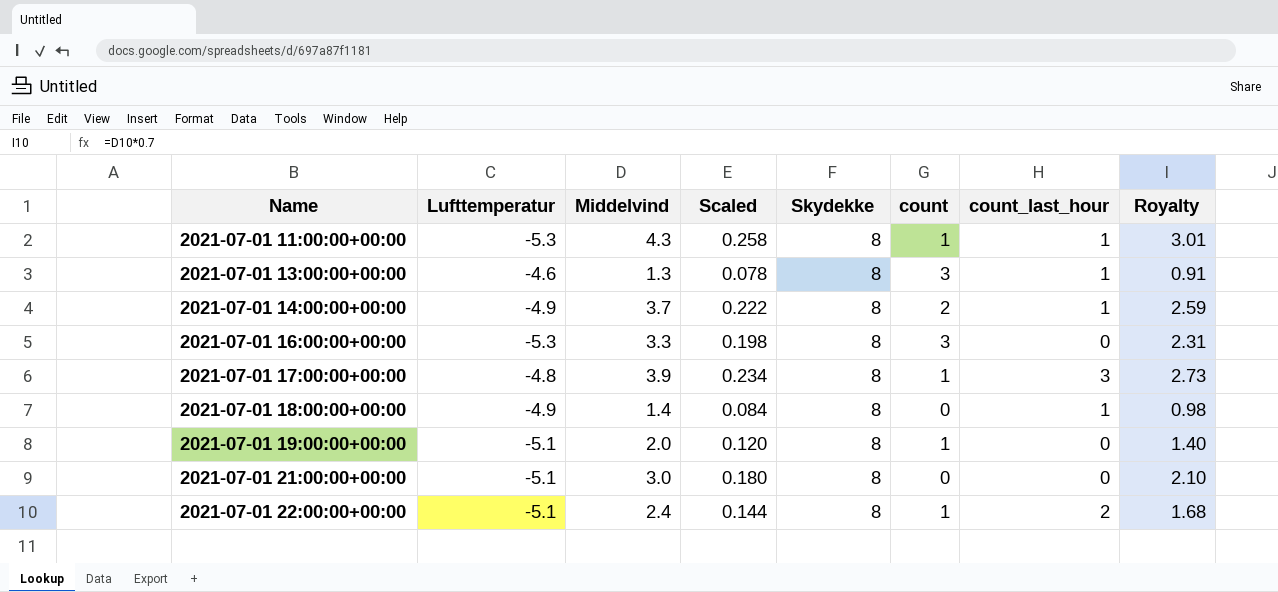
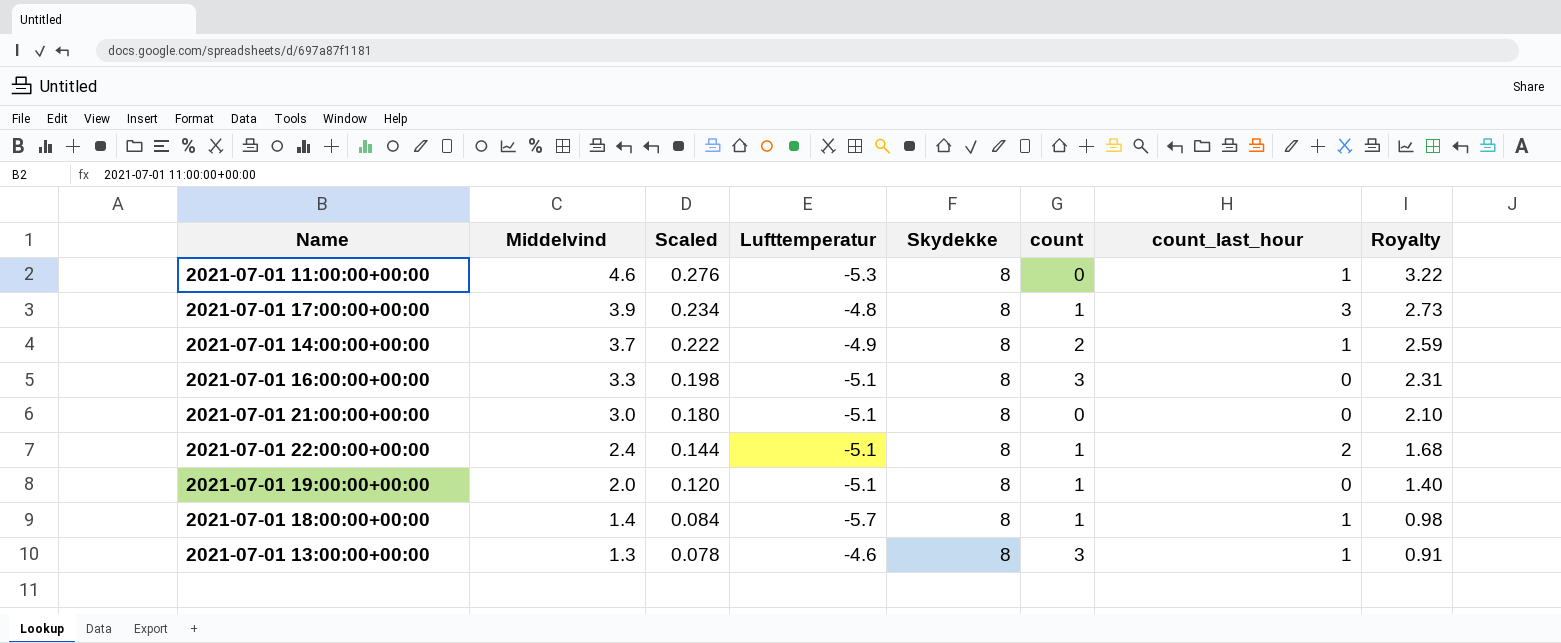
row order: Name ascending -> Middelvind descending
column Lufttemperatur | position: 2 -> 4
2021-07-01 11:00:00+00:00 | Middelvind: 4.3 -> 4.6
2021-07-01 11:00:00+00:00 | Scaled: 0.258 -> 0.276
2021-07-01 11:00:00+00:00 | count: 1 -> 0
2021-07-01 11:00:00+00:00 | Royalty: 3.01 -> 3.22
2021-07-01 16:00:00+00:00 | Lufttemperatur: -5.3 -> -5.1
2021-07-01 18:00:00+00:00 | Lufttemperatur: -4.9 -> -5.7
2021-07-01 18:00:00+00:00 | count: 0 -> 1

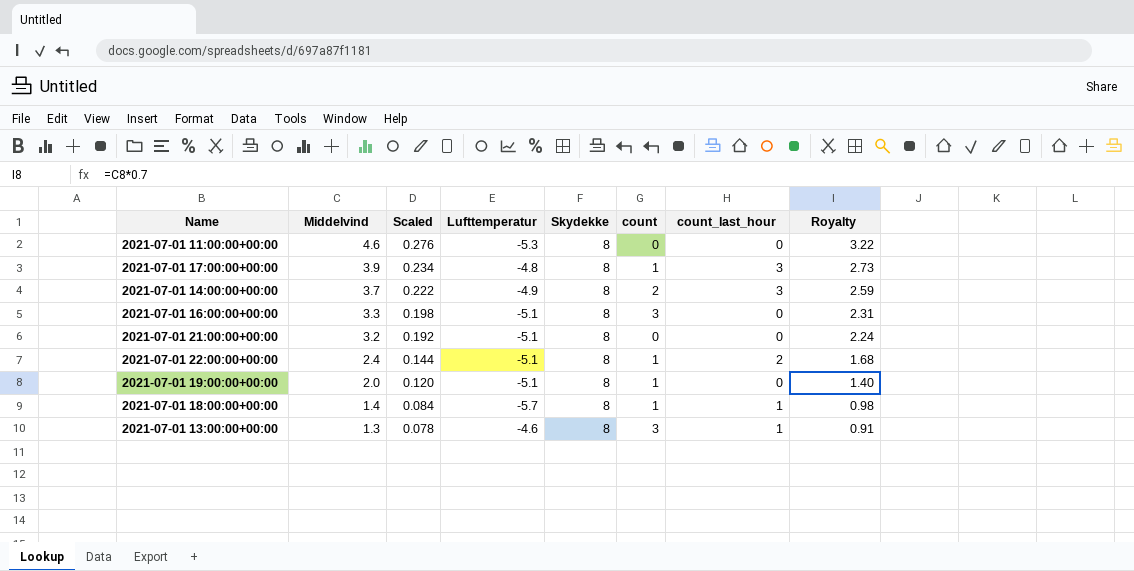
2021-07-01 11:00:00+00:00 | count_last_hour: 1 -> 0
2021-07-01 14:00:00+00:00 | count_last_hour: 1 -> 3
2021-07-01 21:00:00+00:00 | Middelvind: 3.0 -> 3.2
2021-07-01 21:00:00+00:00 | Scaled: 0.180 -> 0.192
2021-07-01 21:00:00+00:00 | Royalty: 2.10 -> 2.24

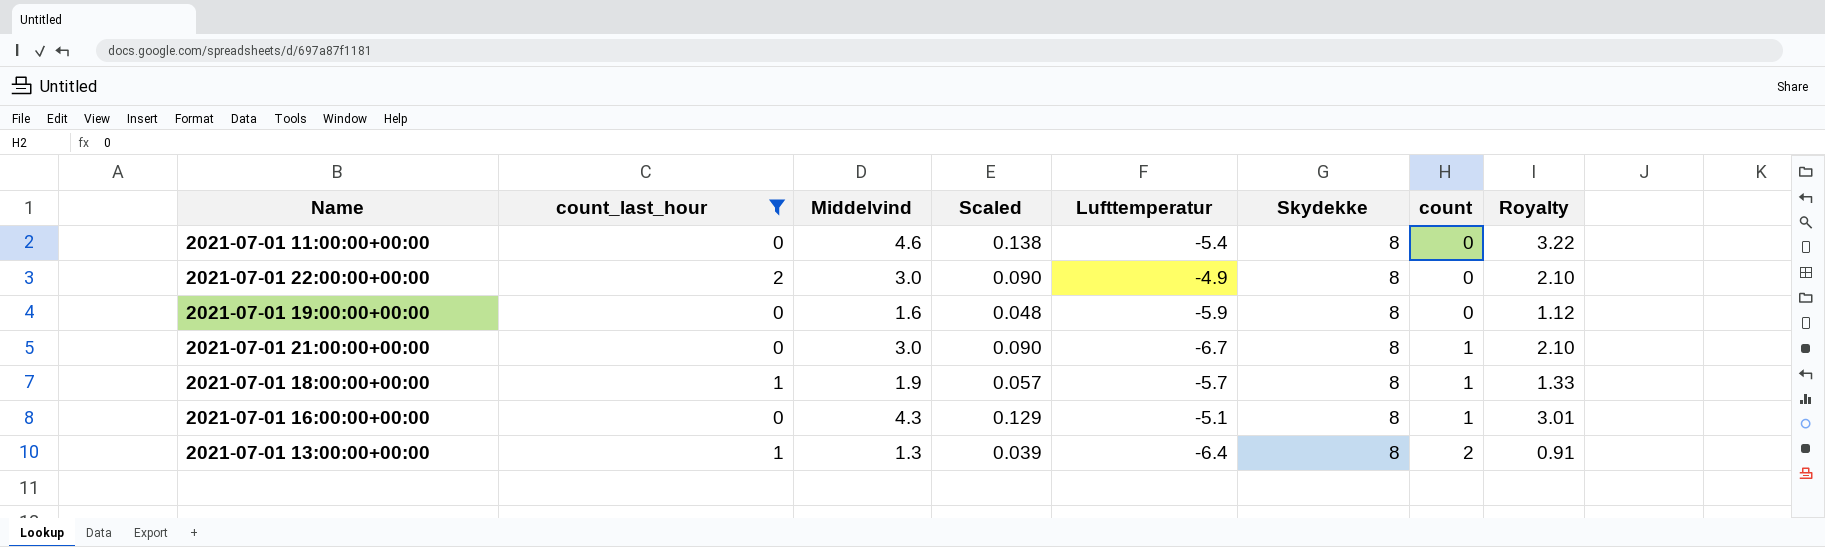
filter: none -> count_last_hour != 3
row order: Middelvind descending -> count ascending
column count_last_hour | position: 7 -> 2
column Scaled | formula: [Middelvind] * 0.06 -> [Middelvind] * 0.03
2021-07-01 11:00:00+00:00 | Lufttemperatur: -5.3 -> -5.4
2021-07-01 22:00:00+00:00 | Middelvind: 2.4 -> 3.0
2021-07-01 22:00:00+00:00 | Lufttemperatur: -5.1 -> -4.9
2021-07-01 22:00:00+00:00 | count: 1 -> 0
2021-07-01 22:00:00+00:00 | Royalty: 1.68 -> 2.10
2021-07-01 19:00:00+00:00 | Middelvind: 2.0 -> 1.6
2021-07-01 19:00:00+00:00 | Lufttemperatur: -5.1 -> -5.9
2021-07-01 19:00:00+00:00 | count: 1 -> 0
2021-07-01 19:00:00+00:00 | Royalty: 1.40 -> 1.12
2021-07-01 21:00:00+00:00 | Middelvind: 3.2 -> 3.0
2021-07-01 21:00:00+00:00 | Lufttemperatur: -5.1 -> -6.7
2021-07-01 21:00:00+00:00 | count: 0 -> 1
2021-07-01 21:00:00+00:00 | Royalty: 2.24 -> 2.10
2021-07-01 18:00:00+00:00 | Middelvind: 1.4 -> 1.9
2021-07-01 18:00:00+00:00 | Royalty: 0.98 -> 1.33
2021-07-01 16:00:00+00:00 | Middelvind: 3.3 -> 4.3
2021-07-01 16:00:00+00:00 | count: 3 -> 1
2021-07-01 16:00:00+00:00 | Royalty: 2.31 -> 3.01
2021-07-01 13:00:00+00:00 | Lufttemperatur: -4.6 -> -6.4
2021-07-01 13:00:00+00:00 | count: 3 -> 2

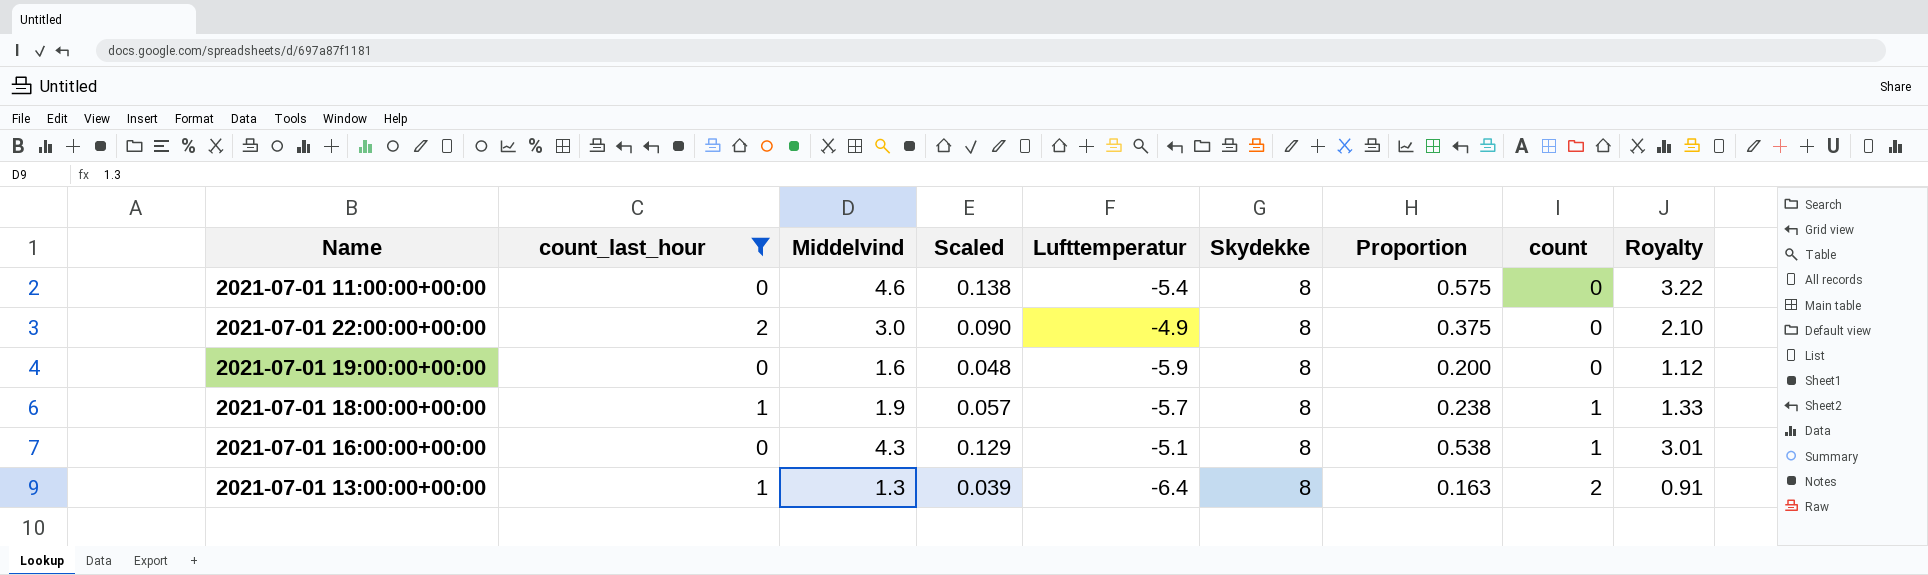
column Proportion | formula: none -> [Middelvind] / [Skydekke]
row 2021-07-01 21:00:00+00:00: 0 | 3.0 | 0.090 | -6.7 | 8 | 1 | 2.10 -> none

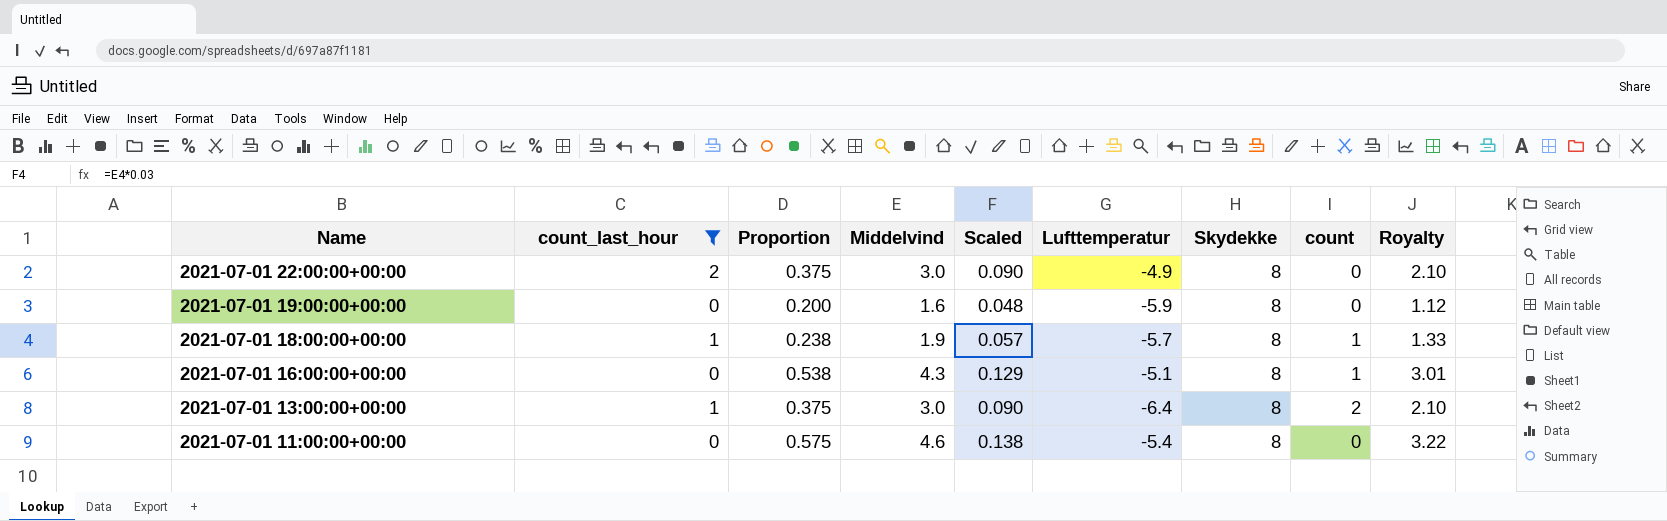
row order: count ascending -> Name descending
column Proportion | position: 7 -> 3
2021-07-01 13:00:00+00:00 | Proportion: 0.163 -> 0.375
2021-07-01 13:00:00+00:00 | Middelvind: 1.3 -> 3.0
2021-07-01 13:00:00+00:00 | Scaled: 0.039 -> 0.090
2021-07-01 13:00:00+00:00 | Royalty: 0.91 -> 2.10

